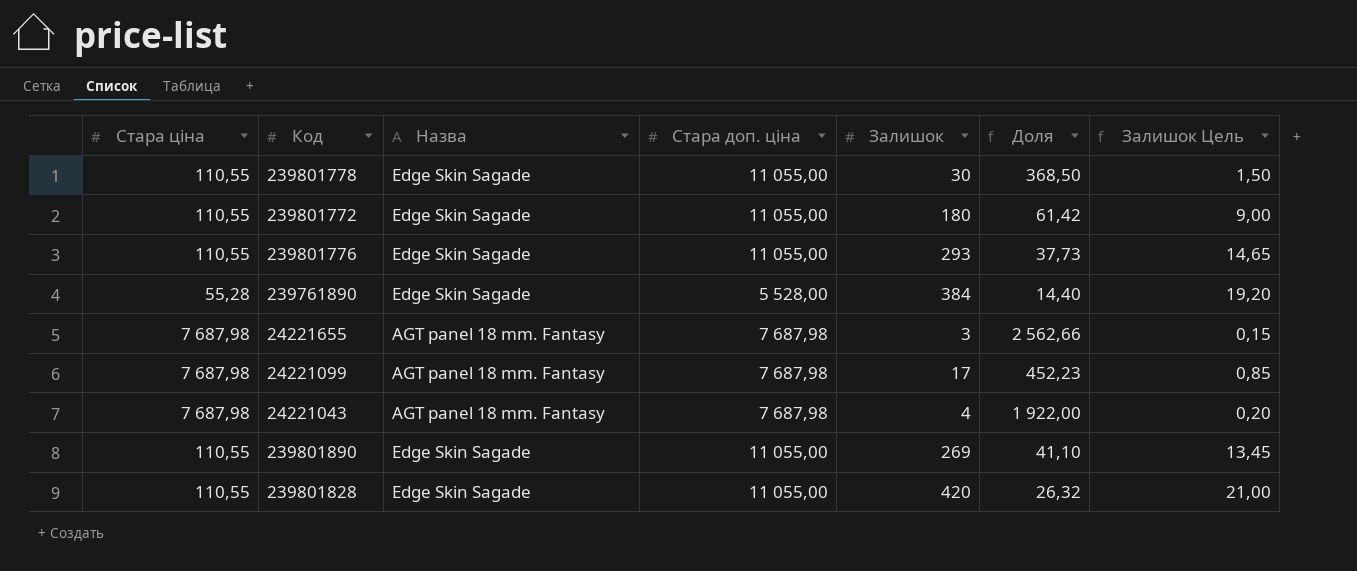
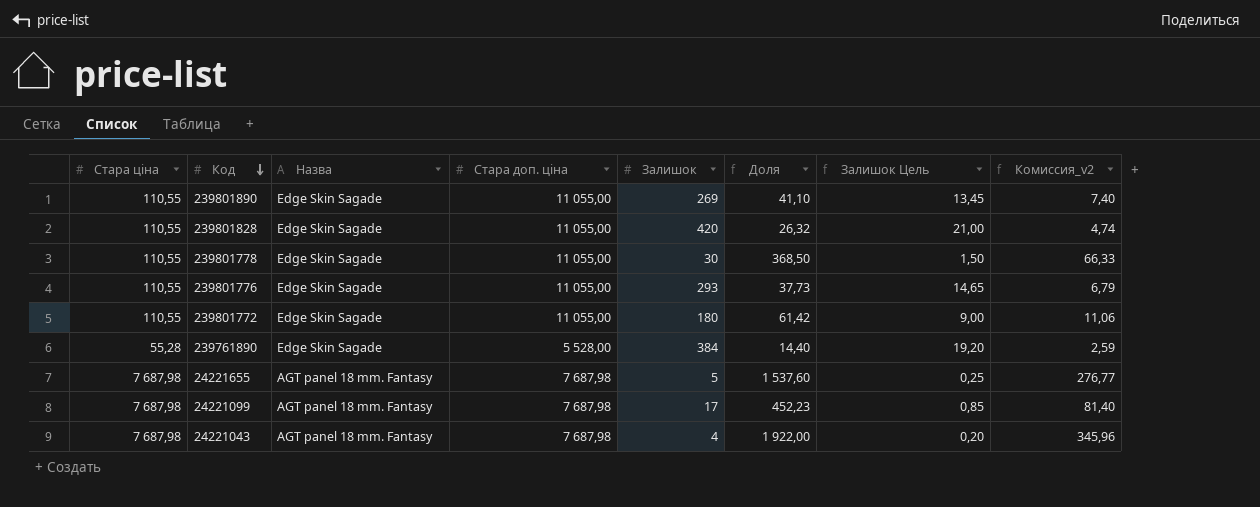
row order: none -> Код descending
column Комиссия_v2 | formula: none -> [Доля] * 0,18
24221655 | Залишок: 3 -> 5
24221655 | Доля: 2 562,66 -> 1 537,60
24221655 | Залишок Цель: 0,15 -> 0,25

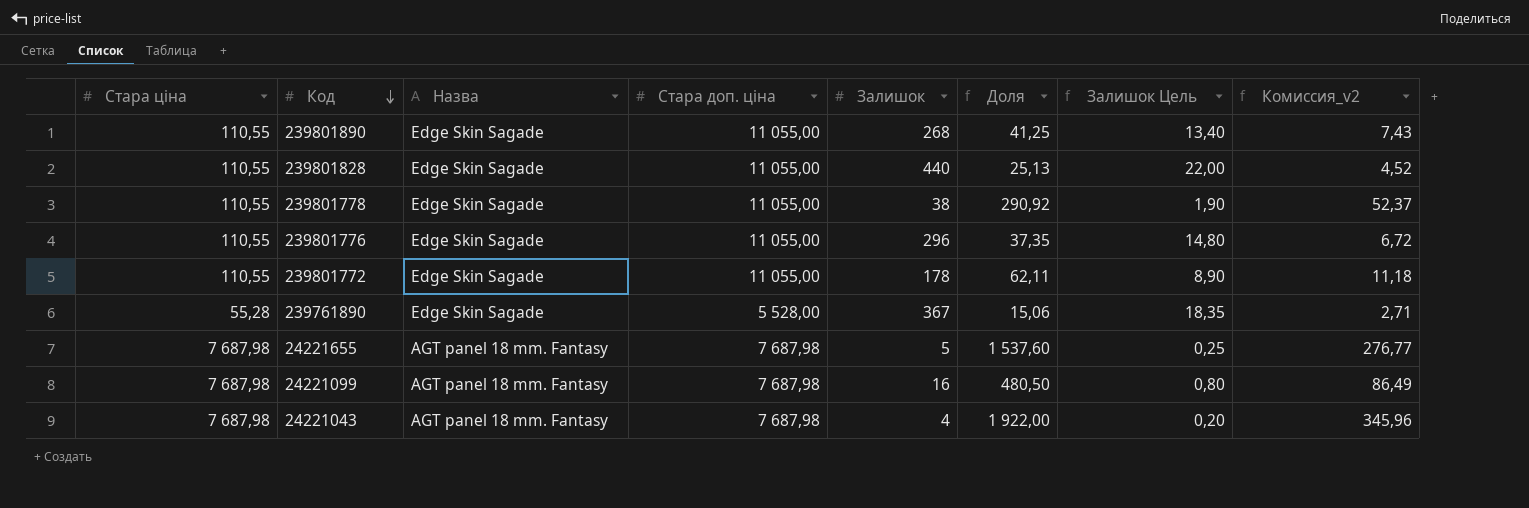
239801890 | Залишок: 269 -> 268
239801890 | Доля: 41,10 -> 41,25
239801890 | Залишок Цель: 13,45 -> 13,40
239801890 | Комиссия_v2: 7,40 -> 7,43
239801828 | Залишок: 420 -> 440
239801828 | Доля: 26,32 -> 25,13
239801828 | Залишок Цель: 21,00 -> 22,00
239801828 | Комиссия_v2: 4,74 -> 4,52
239801778 | Залишок: 30 -> 38
239801778 | Доля: 368,50 -> 290,92
239801778 | Залишок Цель: 1,50 -> 1,90
239801778 | Комиссия_v2: 66,33 -> 52,37
239801776 | Залишок: 293 -> 296
239801776 | Доля: 37,73 -> 37,35
239801776 | Залишок Цель: 14,65 -> 14,80
239801776 | Комиссия_v2: 6,79 -> 6,72
239801772 | Залишок: 180 -> 178
239801772 | Доля: 61,42 -> 62,11
239801772 | Залишок Цель: 9,00 -> 8,90
239801772 | Комиссия_v2: 11,06 -> 11,18
239761890 | Залишок: 384 -> 367
239761890 | Доля: 14,40 -> 15,06
239761890 | Залишок Цель: 19,20 -> 18,35
239761890 | Комиссия_v2: 2,59 -> 2,71
24221099 | Залишок: 17 -> 16
24221099 | Доля: 452,23 -> 480,50
24221099 | Залишок Цель: 0,85 -> 0,80
24221099 | Комиссия_v2: 81,40 -> 86,49

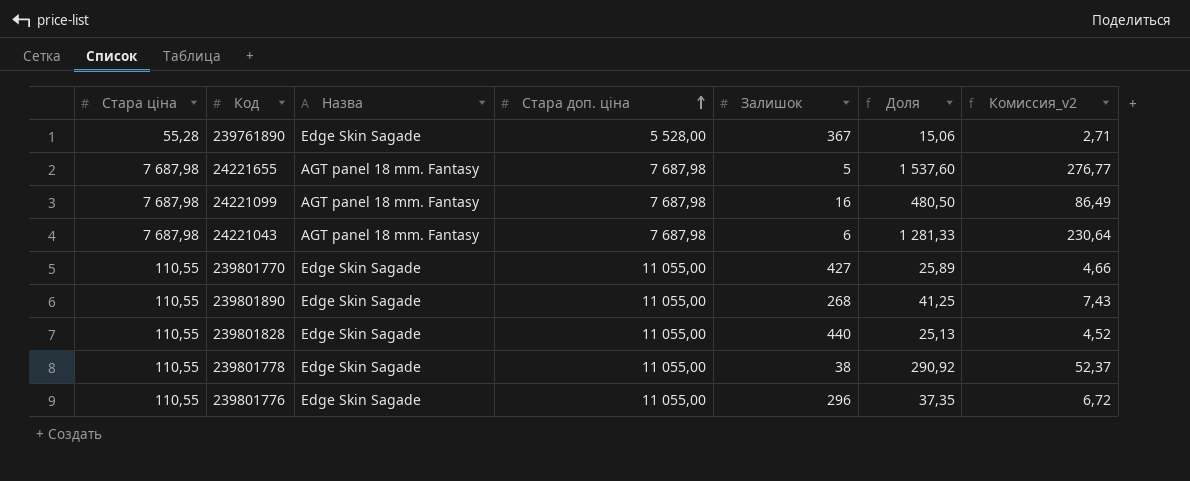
row order: Код descending -> Стара доп. ціна ascending
column Залишок Цель | formula: [Залишок] * 0,05 -> none
row 239801772: 110,55 | Edge Skin Sagade | 11 055,00 | 178 | 62,11 | 8,90 | 11,18 -> none
24221043 | Залишок: 4 -> 6
24221043 | Доля: 1 922,00 -> 1 281,33
24221043 | Комиссия_v2: 345,96 -> 230,64
row 239801770: none -> 110,55 | Edge Skin Sagade | 11 055,00 | 427 | 25,89 | 4,66

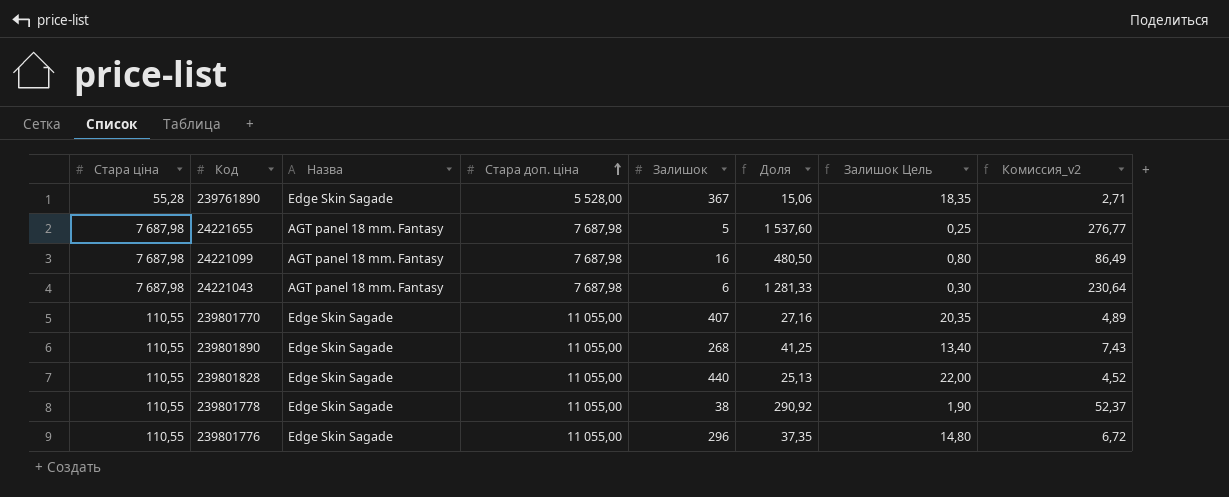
column Залишок Цель | formula: none -> [Залишок] * 0,05
239801770 | Залишок: 427 -> 407
239801770 | Доля: 25,89 -> 27,16
239801770 | Комиссия_v2: 4,66 -> 4,89

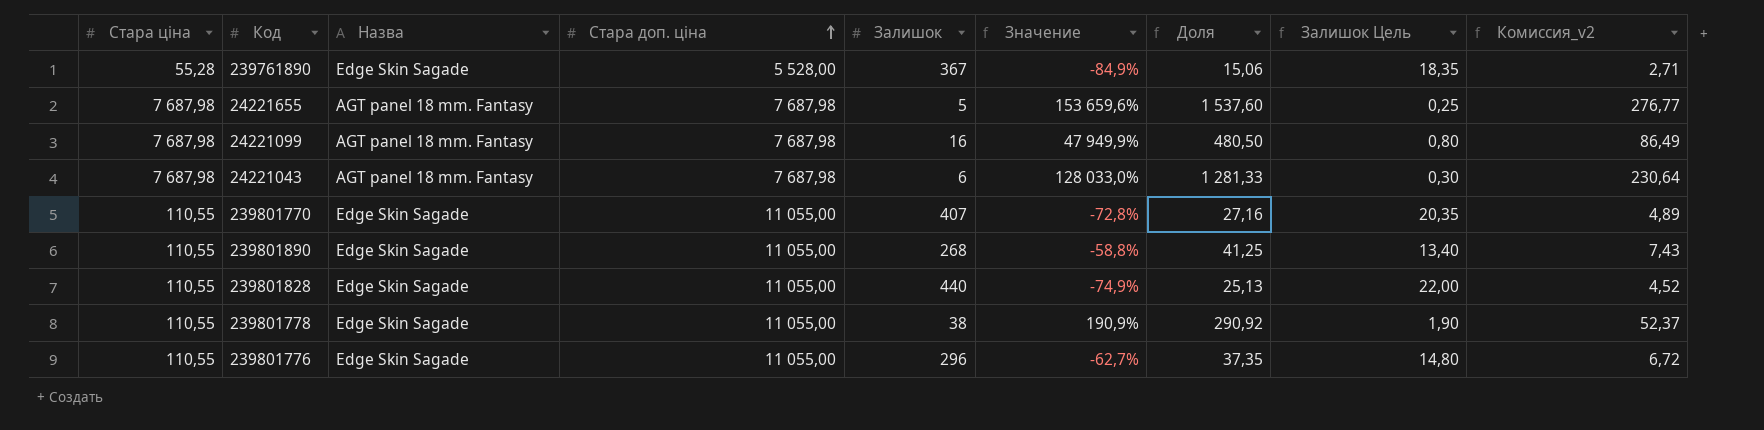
column Значение | formula: none -> ([Стара ціна] - [Залишок]) / [Залишок]

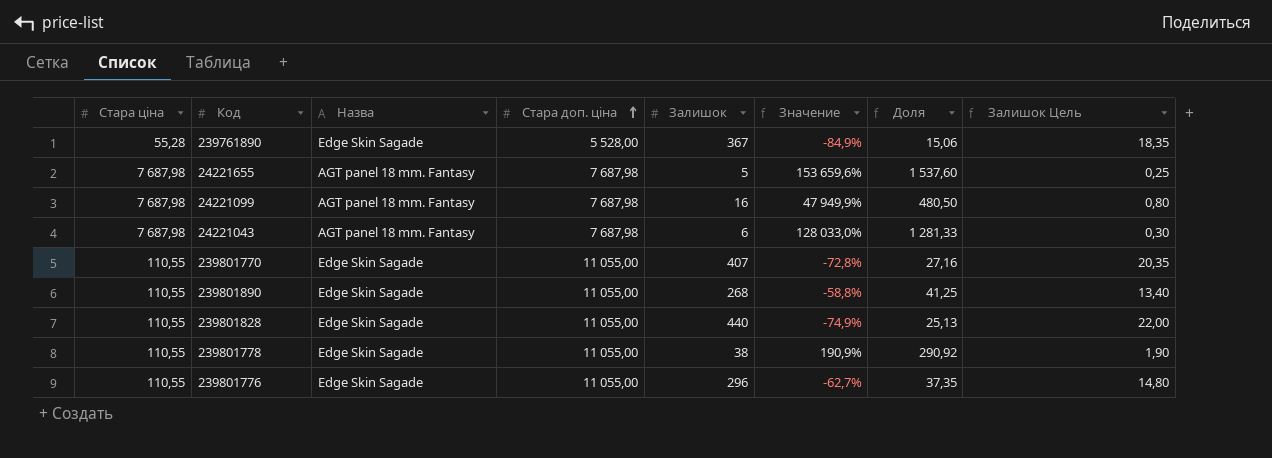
column Комиссия_v2 | formula: [Доля] * 0,18 -> none

